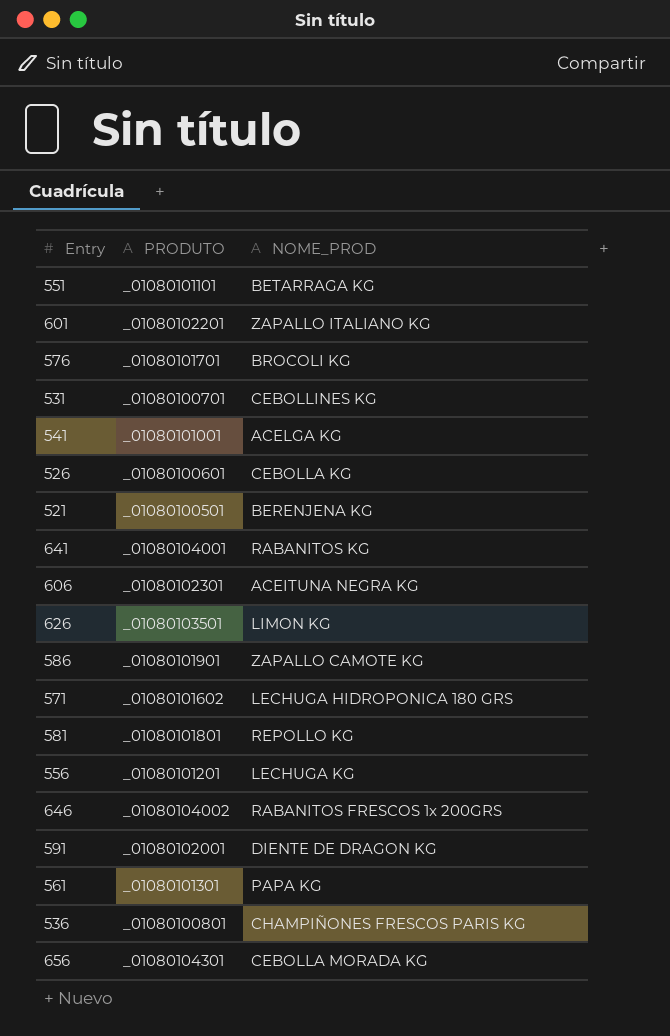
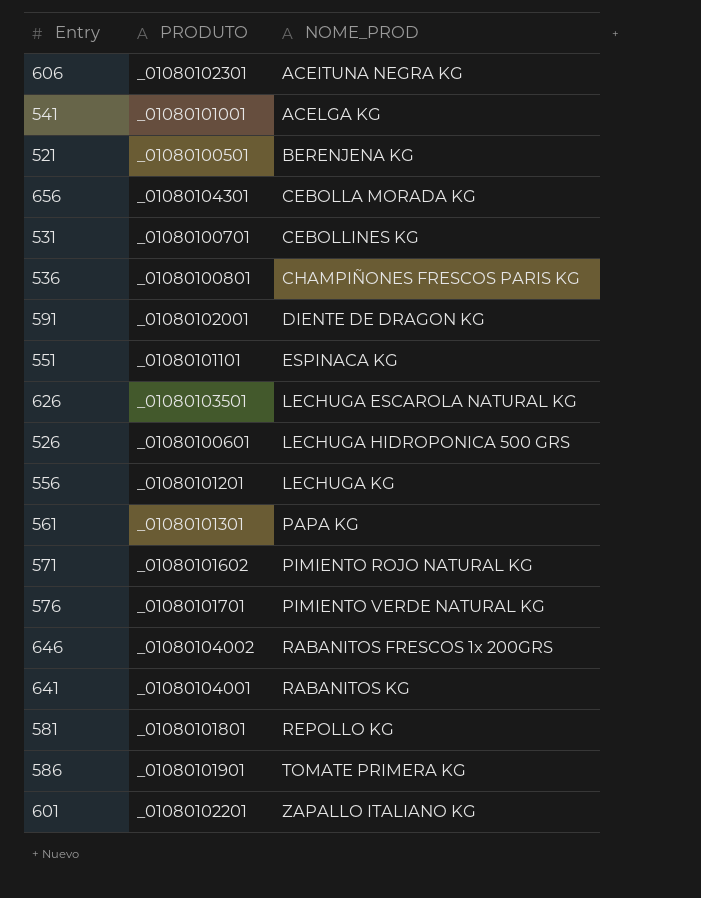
row order: none -> NOME_PROD ascending
551 | NOME_PROD: BETARRAGA KG -> ESPINACA KG
626 | NOME_PROD: LIMON KG -> LECHUGA ESCAROLA NATURAL KG
526 | NOME_PROD: CEBOLLA KG -> LECHUGA HIDROPONICA 500 GRS
571 | NOME_PROD: LECHUGA HIDROPONICA 180 GRS -> PIMIENTO ROJO NATURAL KG
576 | NOME_PROD: BROCOLI KG -> PIMIENTO VERDE NATURAL KG
586 | NOME_PROD: ZAPALLO CAMOTE KG -> TOMATE PRIMERA KG

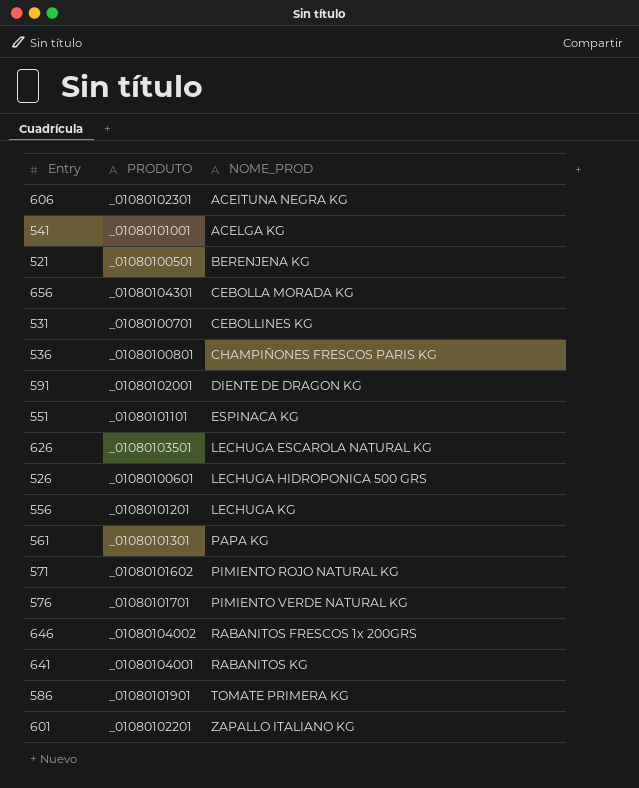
row 581: _01080101801 | REPOLLO KG -> none

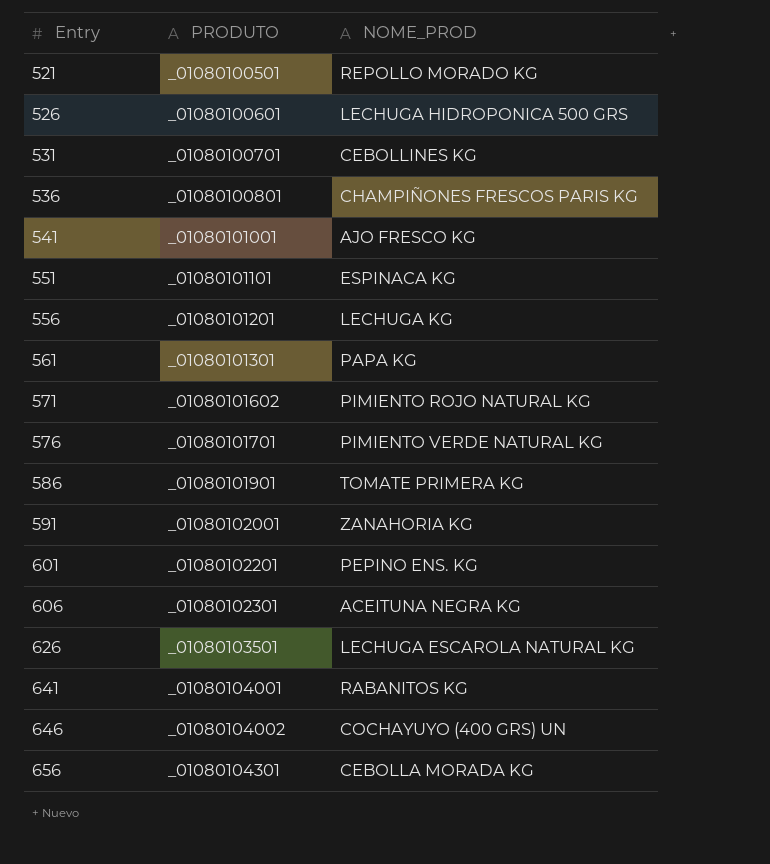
row order: NOME_PROD ascending -> Entry ascending
521 | NOME_PROD: BERENJENA KG -> REPOLLO MORADO KG
541 | NOME_PROD: ACELGA KG -> AJO FRESCO KG
591 | NOME_PROD: DIENTE DE DRAGON KG -> ZANAHORIA KG
601 | NOME_PROD: ZAPALLO ITALIANO KG -> PEPINO ENS. KG
646 | NOME_PROD: RABANITOS FRESCOS 1x 200GRS -> COCHAYUYO (400 GRS) UN

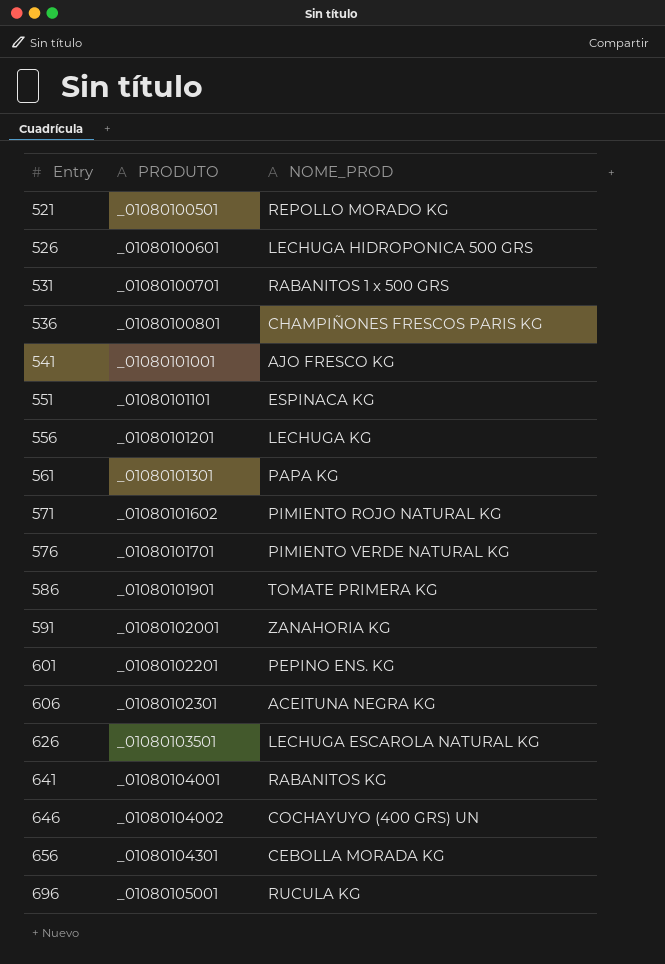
531 | NOME_PROD: CEBOLLINES KG -> RABANITOS 1 x 500 GRS
row 696: none -> _01080105001 | RUCULA KG

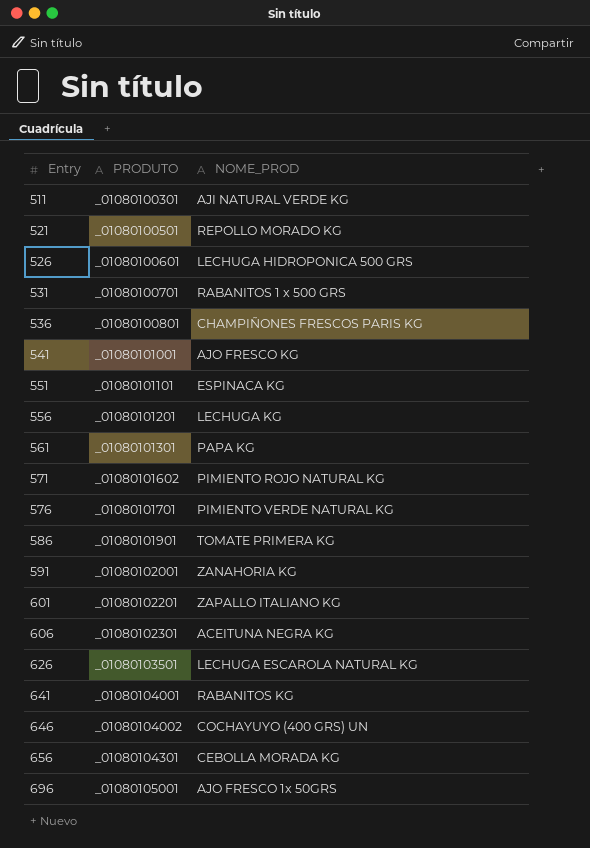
row 511: none -> _01080100301 | AJI NATURAL VERDE KG
601 | NOME_PROD: PEPINO ENS. KG -> ZAPALLO ITALIANO KG
696 | NOME_PROD: RUCULA KG -> AJO FRESCO 1x 50GRS

